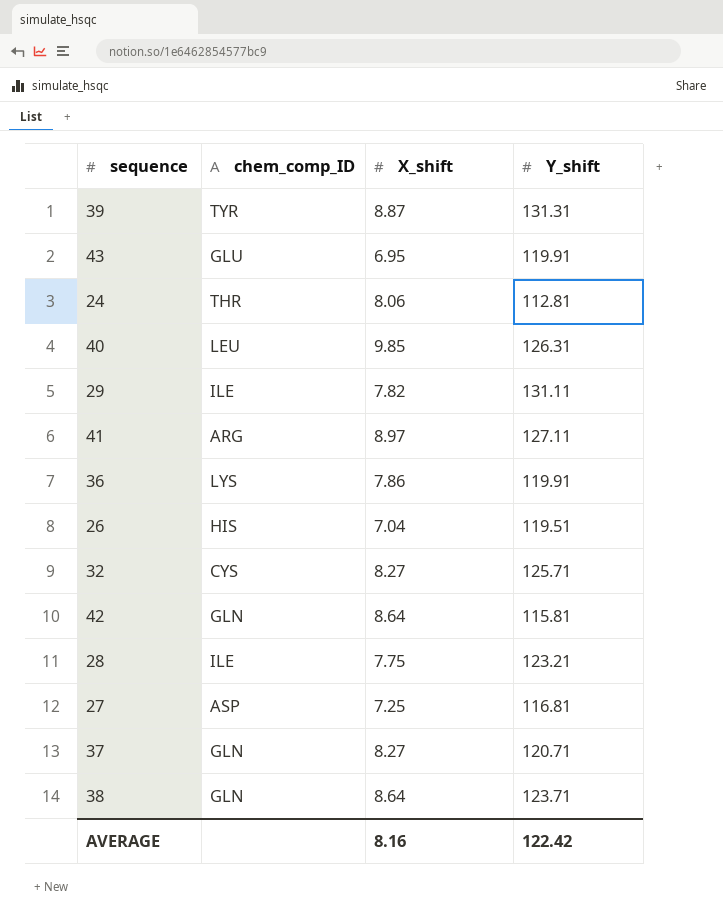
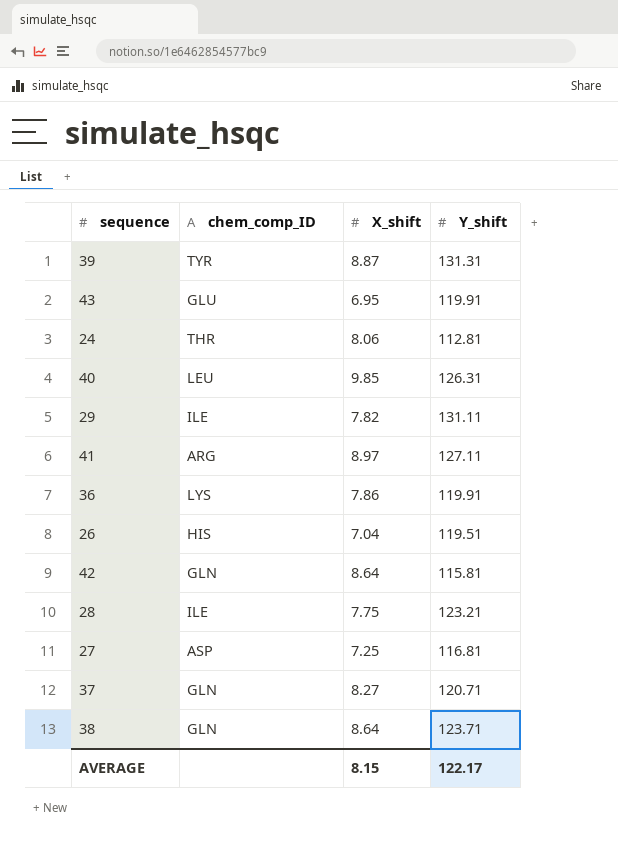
row 32: CYS | 8.27 | 125.71 -> none
AVERAGE | X_shift: 8.16 -> 8.15
AVERAGE | Y_shift: 122.42 -> 122.17

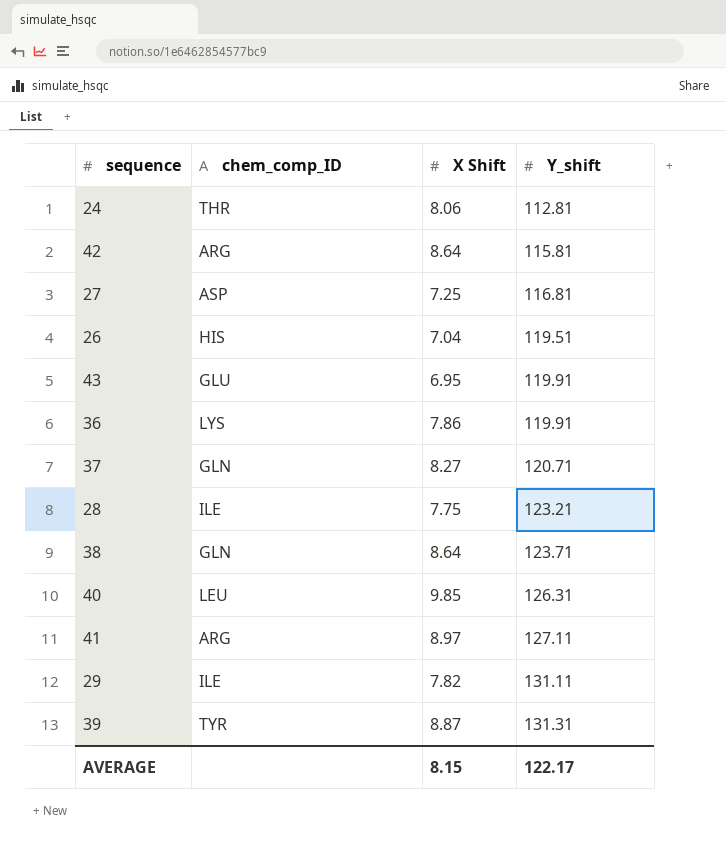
row order: none -> Y_shift ascending
column name: X_shift -> X Shift
42 | chem_comp_ID: GLN -> ARG

